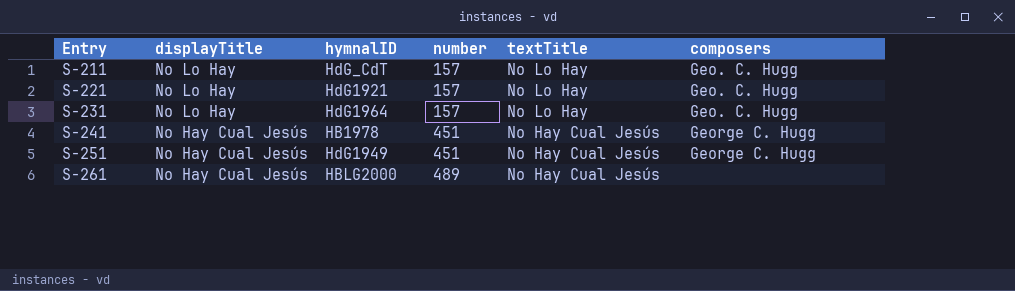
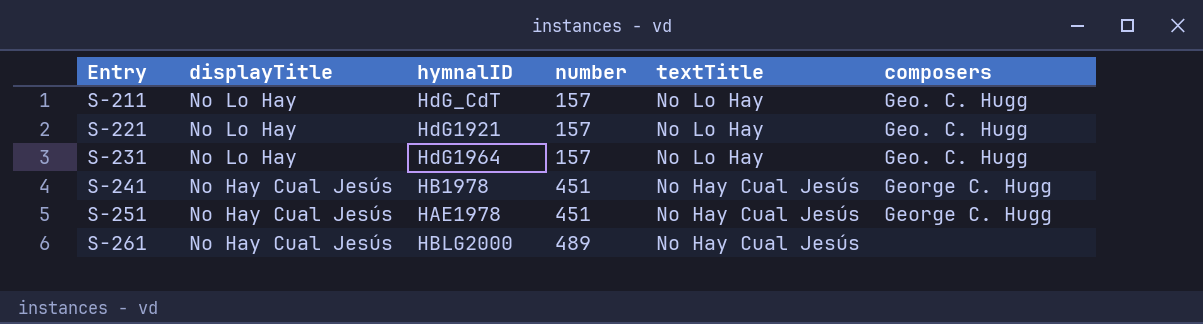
S-251 | hymnalID: HdG1949 -> HAE1978

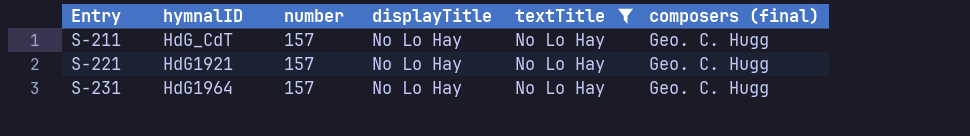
filter: none -> textTitle = No Lo Hay
column displayTitle | position: 2 -> 4
column name: composers -> composers (final)

